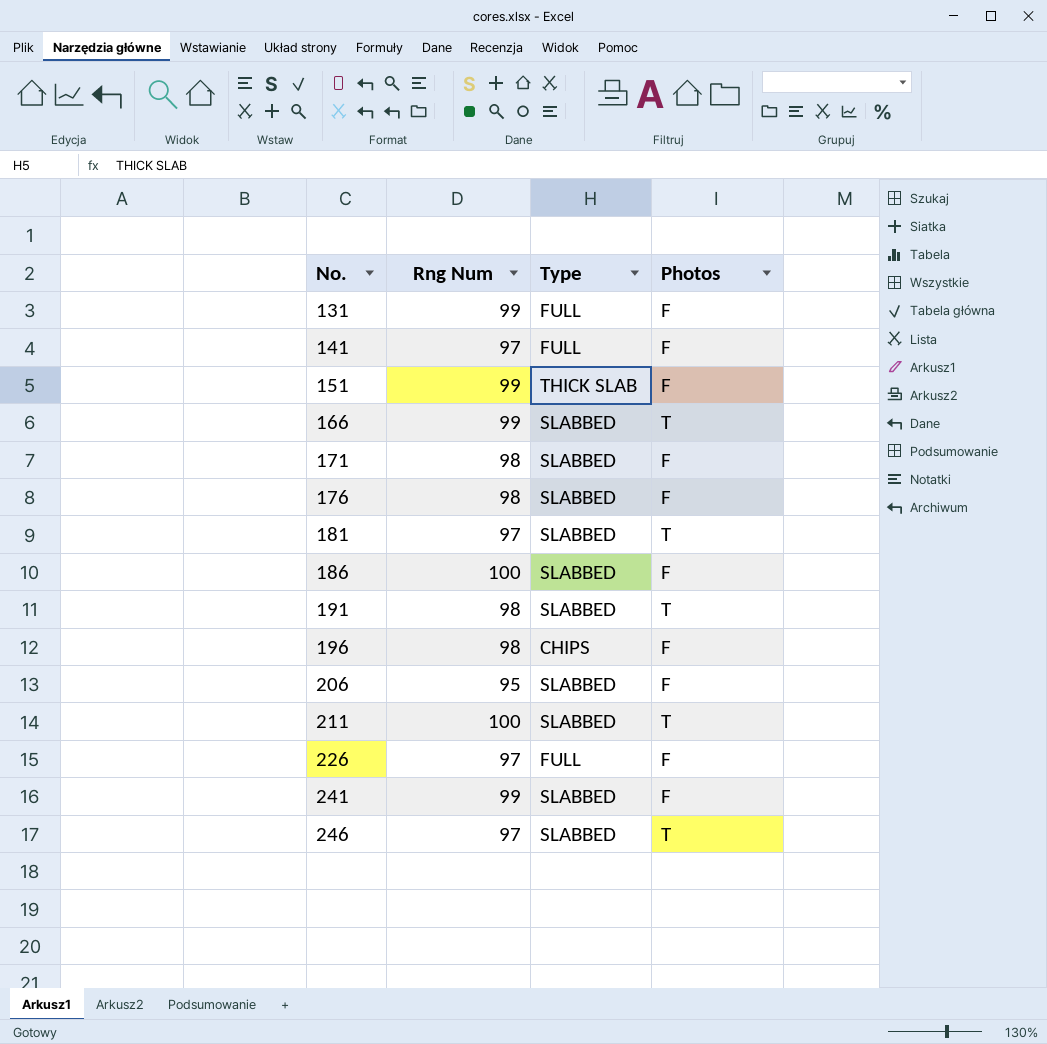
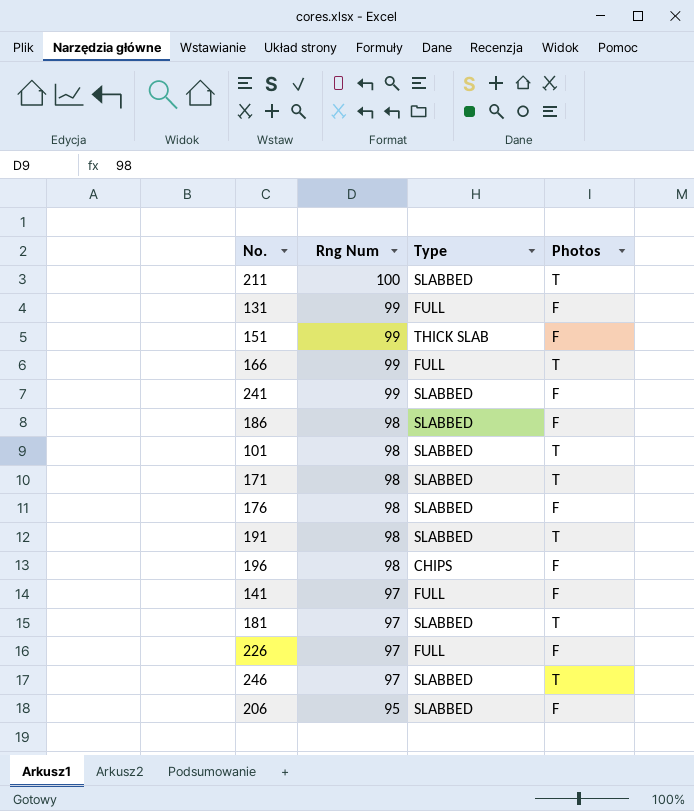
row order: No. ascending -> Rng Num descending
166 | Type: SLABBED -> FULL
186 | Rng Num: 100 -> 98
row 101: none -> 98 | SLABBED | T
171 | Photos: F -> T

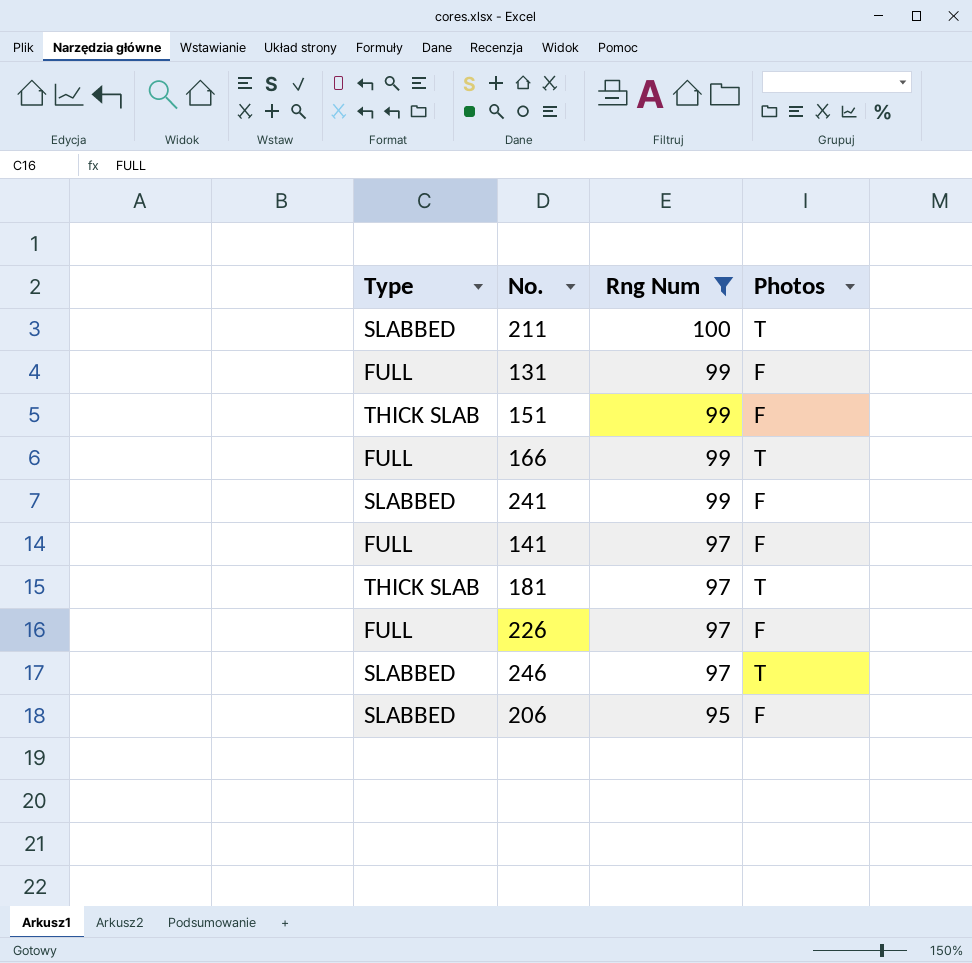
filter: none -> Rng Num != 98
column Type | position: 3 -> 1
181 | Type: SLABBED -> THICK SLAB

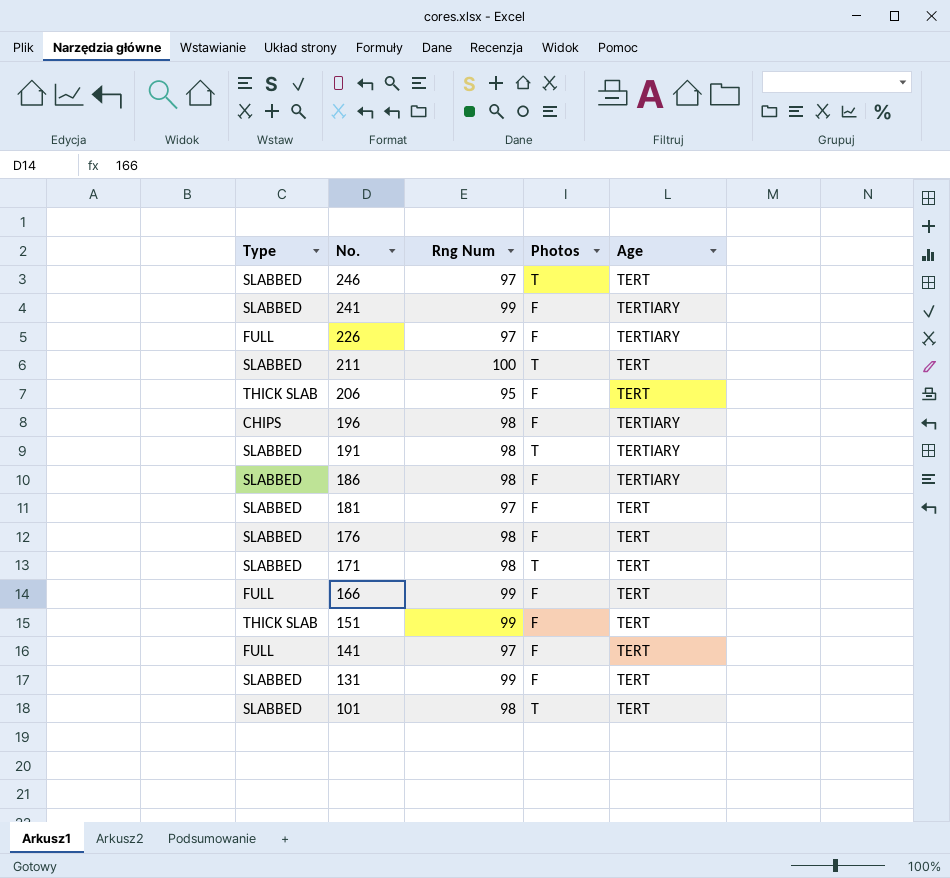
filter: Rng Num != 98 -> none
row order: Rng Num descending -> No. descending
column Age | position: none -> 5
206 | Type: SLABBED -> THICK SLAB
181 | Type: THICK SLAB -> SLABBED
181 | Photos: T -> F
166 | Photos: T -> F
131 | Type: FULL -> SLABBED

